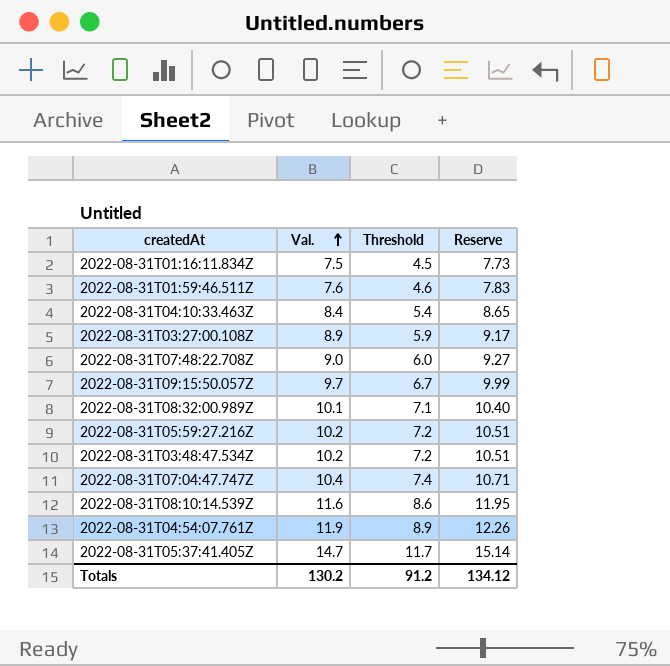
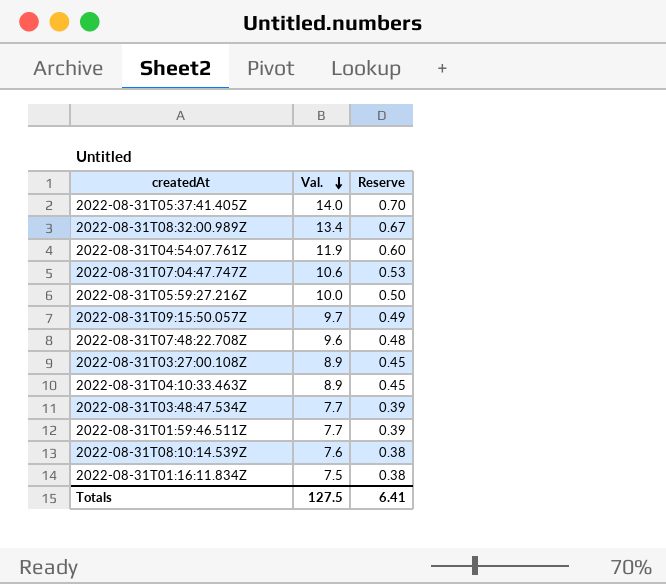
row order: Val. ascending -> Val. descending
column Threshold | formula: [Val.] - 3 -> none
column Reserve | formula: [Val.] * 1.03 -> [Val.] * 0.05
2022-08-31T05:37:41.405Z | Val.: 14.7 -> 14.0
2022-08-31T08:32:00.989Z | Val.: 10.1 -> 13.4
2022-08-31T07:04:47.747Z | Val.: 10.4 -> 10.6
2022-08-31T05:59:27.216Z | Val.: 10.2 -> 10.0
2022-08-31T07:48:22.708Z | Val.: 9.0 -> 9.6
2022-08-31T04:10:33.463Z | Val.: 8.4 -> 8.9
2022-08-31T03:48:47.534Z | Val.: 10.2 -> 7.7
2022-08-31T01:59:46.511Z | Val.: 7.6 -> 7.7
2022-08-31T08:10:14.539Z | Val.: 11.6 -> 7.6
Totals | Val.: 130.2 -> 127.5
Totals | Reserve: 134.12 -> 6.41

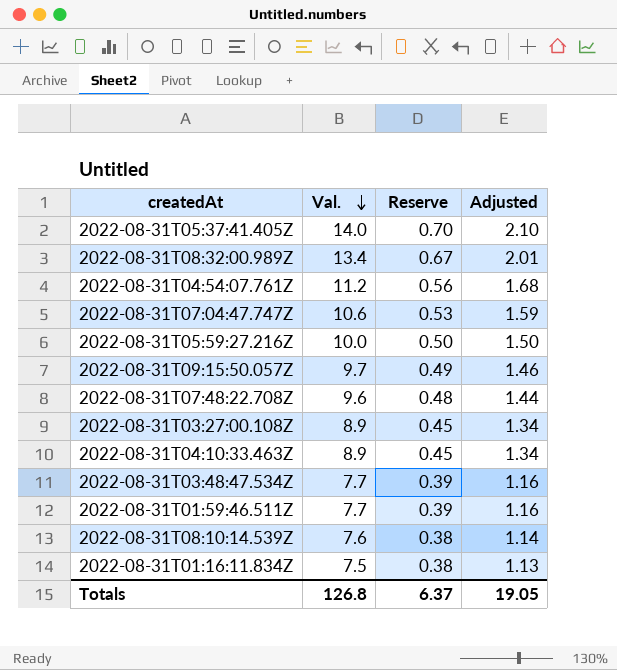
column Adjusted | formula: none -> [Val.] * 0.15
2022-08-31T04:54:07.761Z | Val.: 11.9 -> 11.2
2022-08-31T04:54:07.761Z | Reserve: 0.60 -> 0.56
Totals | Val.: 127.5 -> 126.8
Totals | Reserve: 6.41 -> 6.37

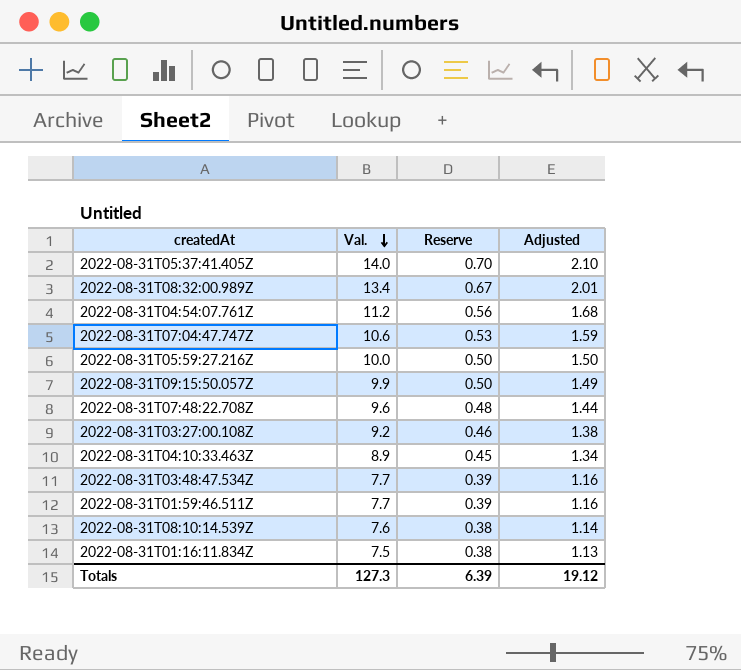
2022-08-31T09:15:50.057Z | Val.: 9.7 -> 9.9
2022-08-31T09:15:50.057Z | Reserve: 0.49 -> 0.50
2022-08-31T09:15:50.057Z | Adjusted: 1.46 -> 1.49
2022-08-31T03:27:00.108Z | Val.: 8.9 -> 9.2
2022-08-31T03:27:00.108Z | Reserve: 0.45 -> 0.46
2022-08-31T03:27:00.108Z | Adjusted: 1.34 -> 1.38
Totals | Val.: 126.8 -> 127.3
Totals | Reserve: 6.37 -> 6.39
Totals | Adjusted: 19.05 -> 19.12

